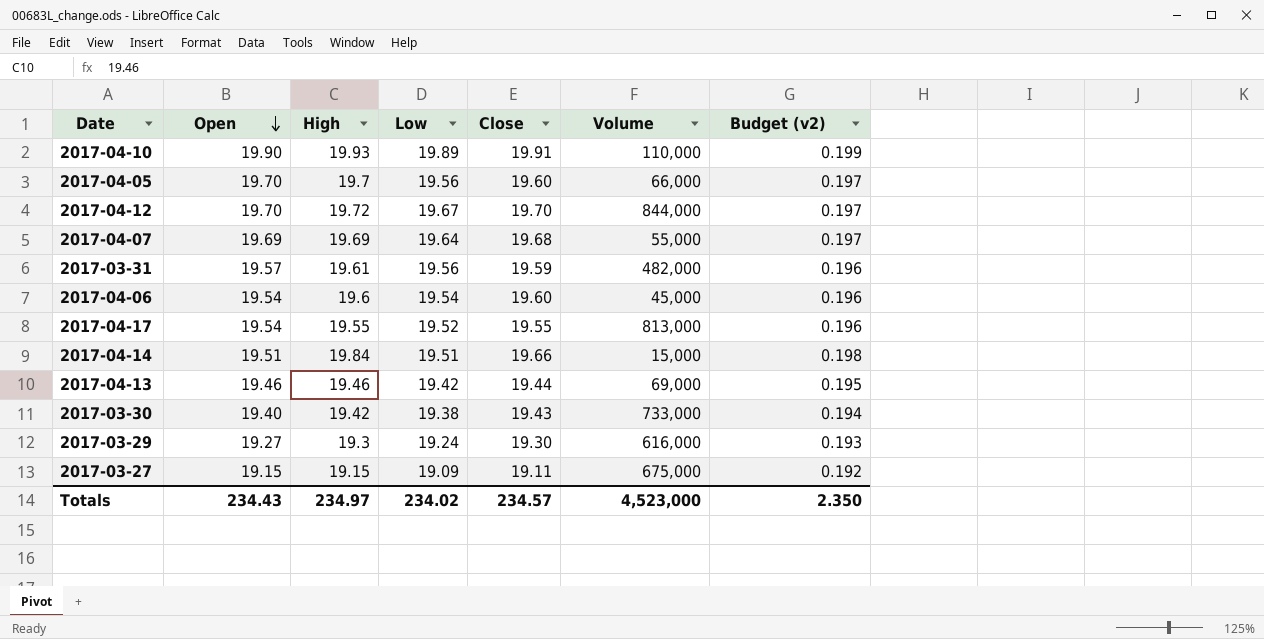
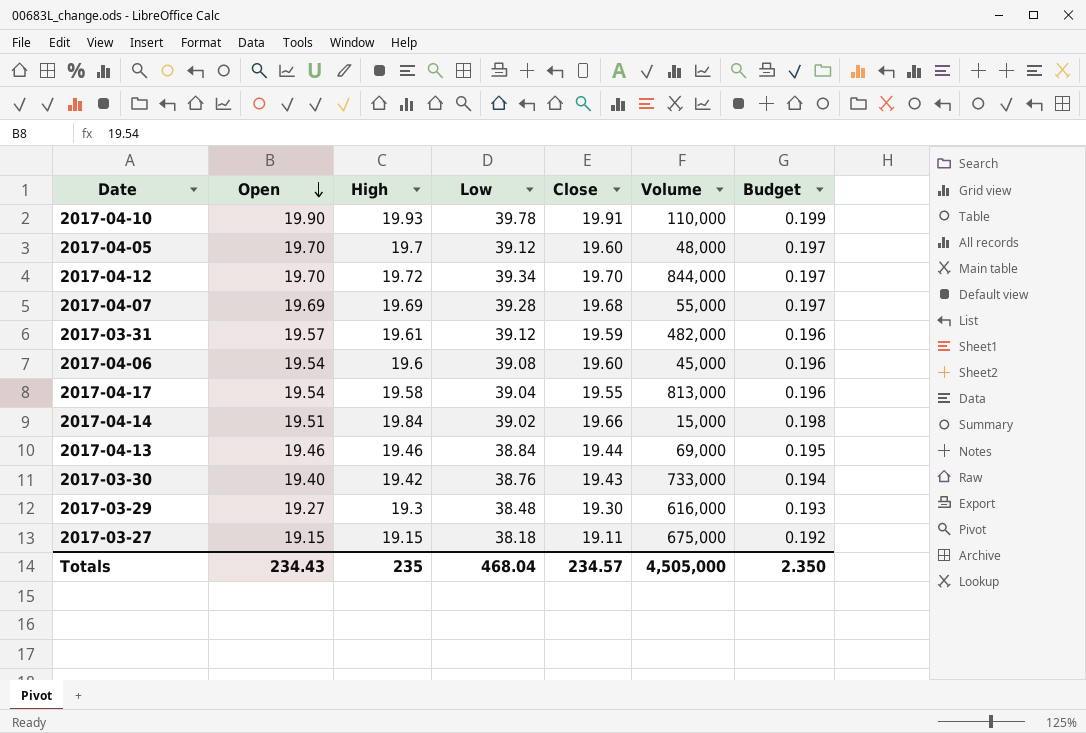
column name: Budget (v2) -> Budget
2017-04-10 | Low: 19.89 -> 39.78
2017-04-05 | Low: 19.56 -> 39.12
2017-04-05 | Volume: 66,000 -> 48,000
2017-04-12 | Low: 19.67 -> 39.34
2017-04-07 | Low: 19.64 -> 39.28
2017-03-31 | Low: 19.56 -> 39.12
2017-04-06 | Low: 19.54 -> 39.08
2017-04-17 | High: 19.55 -> 19.58
2017-04-17 | Low: 19.52 -> 39.04
2017-04-14 | Low: 19.51 -> 39.02
2017-04-13 | Low: 19.42 -> 38.84
2017-03-30 | Low: 19.38 -> 38.76
2017-03-29 | Low: 19.24 -> 38.48
2017-03-27 | Low: 19.09 -> 38.18
Totals | High: 234.97 -> 235
Totals | Low: 234.02 -> 468.04
Totals | Volume: 4,523,000 -> 4,505,000

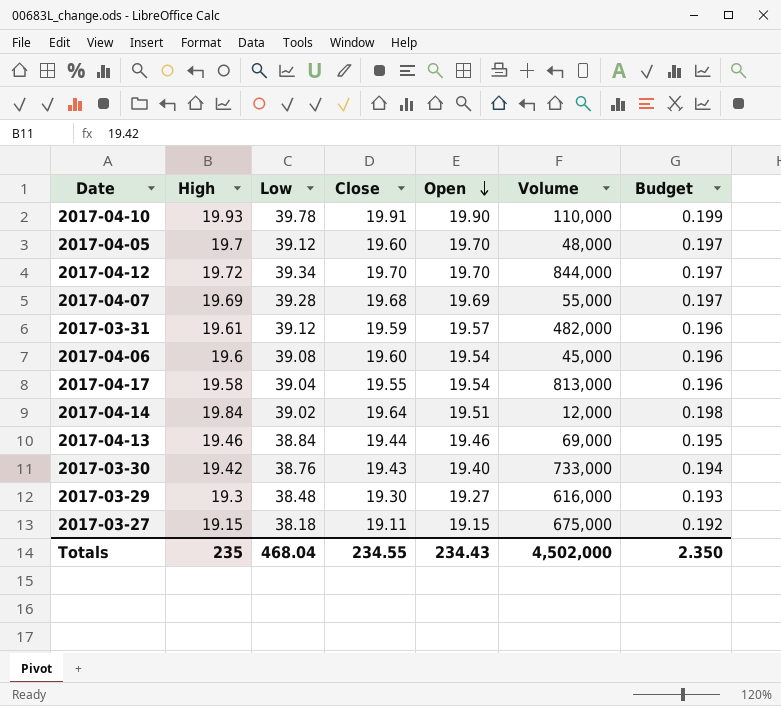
column Open | position: 2 -> 5
2017-04-14 | Close: 19.66 -> 19.64
2017-04-14 | Volume: 15,000 -> 12,000
Totals | Close: 234.57 -> 234.55
Totals | Volume: 4,505,000 -> 4,502,000

